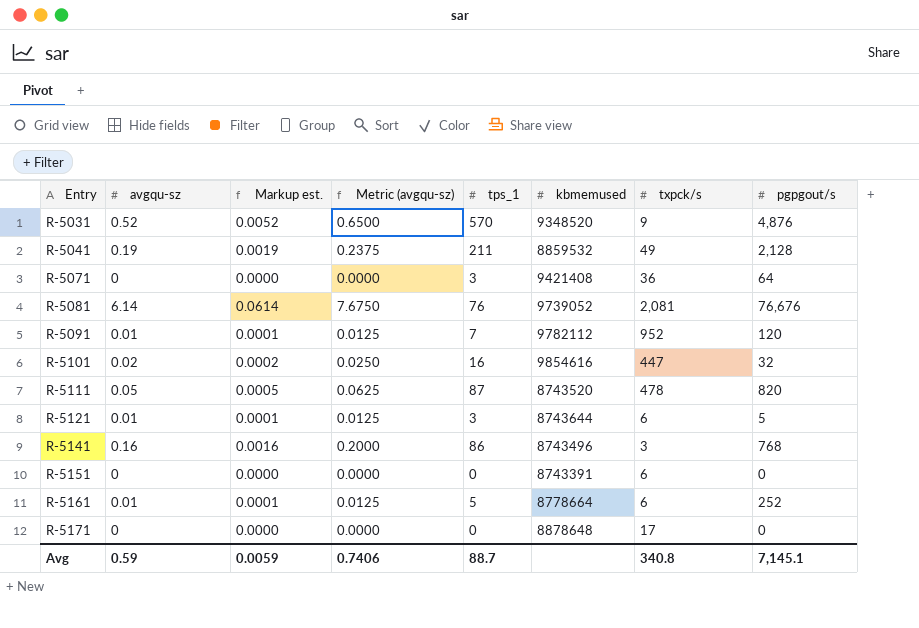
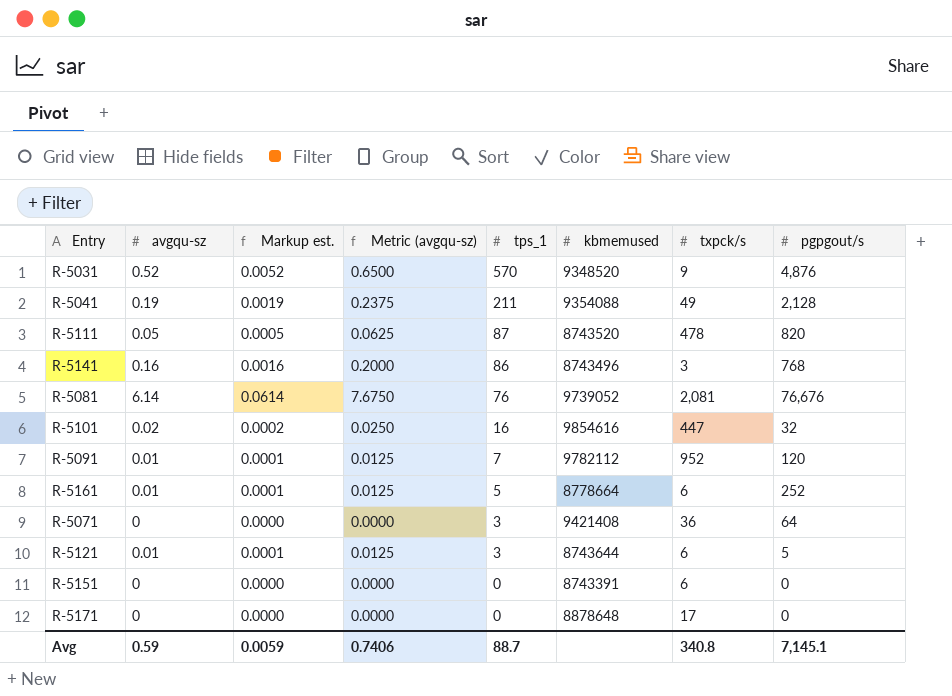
row order: Entry ascending -> tps_1 descending
R-5041 | kbmemused: 8859532 -> 9354088

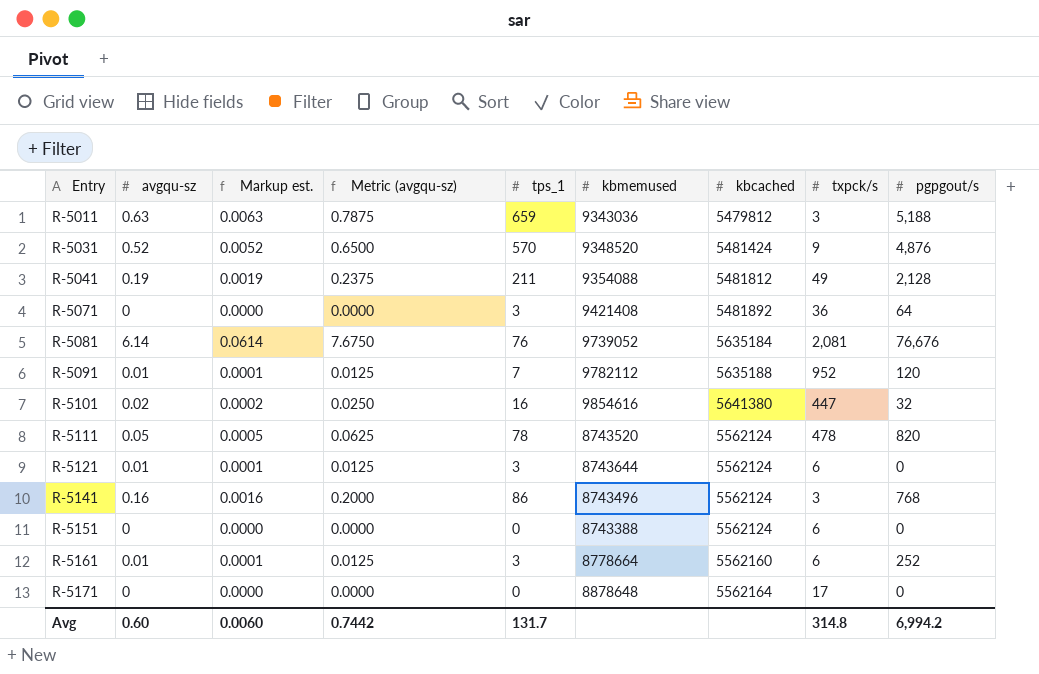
row order: tps_1 descending -> Entry ascending
column kbcached | position: none -> 7
row R-5011: none -> 0.63 | 0.0063 | 0.7875 | 659 | 9343036 | 5479812 | 3 | 5,188
R-5111 | tps_1: 87 -> 78
R-5121 | pgpgout/s: 5 -> 0
R-5151 | kbmemused: 8743391 -> 8743388
R-5161 | tps_1: 5 -> 3
Avg | avgqu-sz: 0.59 -> 0.60
Avg | Markup est.: 0.0059 -> 0.0060
Avg | Metric (avgqu-sz): 0.7406 -> 0.7442
Avg | tps_1: 88.7 -> 131.7
Avg | txpck/s: 340.8 -> 314.8
Avg | pgpgout/s: 7,145.1 -> 6,994.2

